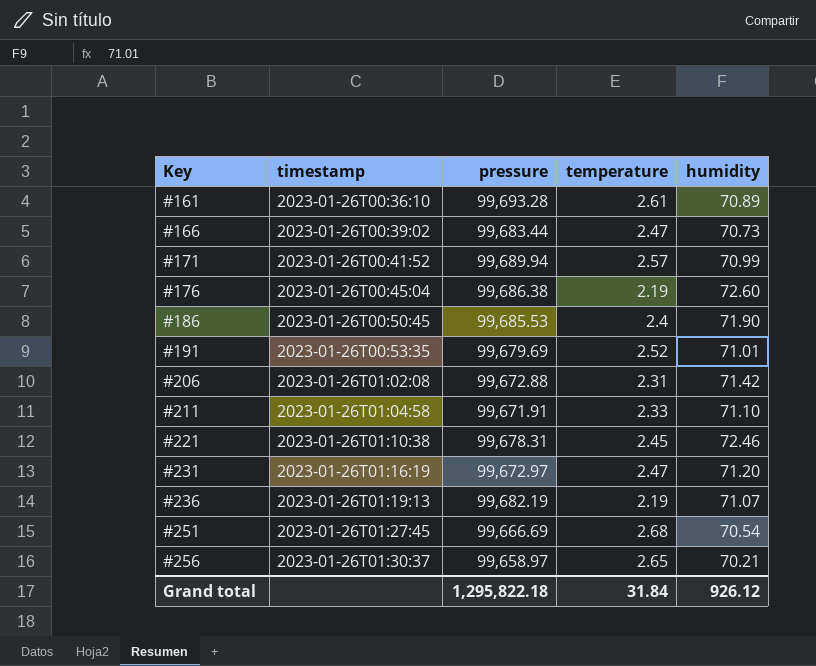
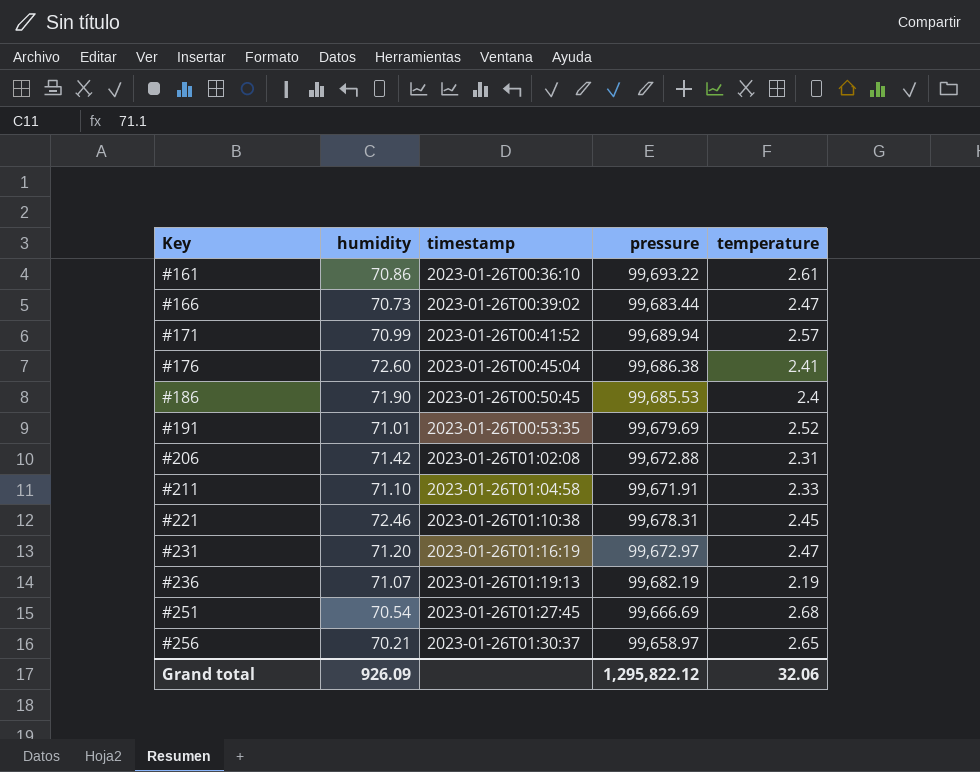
column humidity | position: 5 -> 2
#161 | humidity: 70.89 -> 70.86
#161 | pressure: 99,693.28 -> 99,693.22
#176 | temperature: 2.19 -> 2.41
Grand total | humidity: 926.12 -> 926.09
Grand total | pressure: 1,295,822.18 -> 1,295,822.12
Grand total | temperature: 31.84 -> 32.06

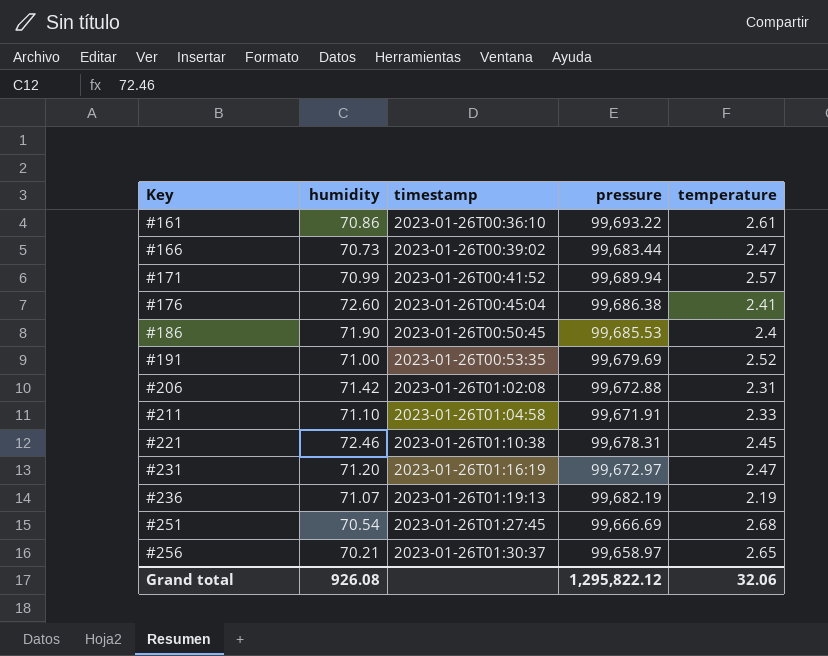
#191 | humidity: 71.01 -> 71.00
Grand total | humidity: 926.09 -> 926.08

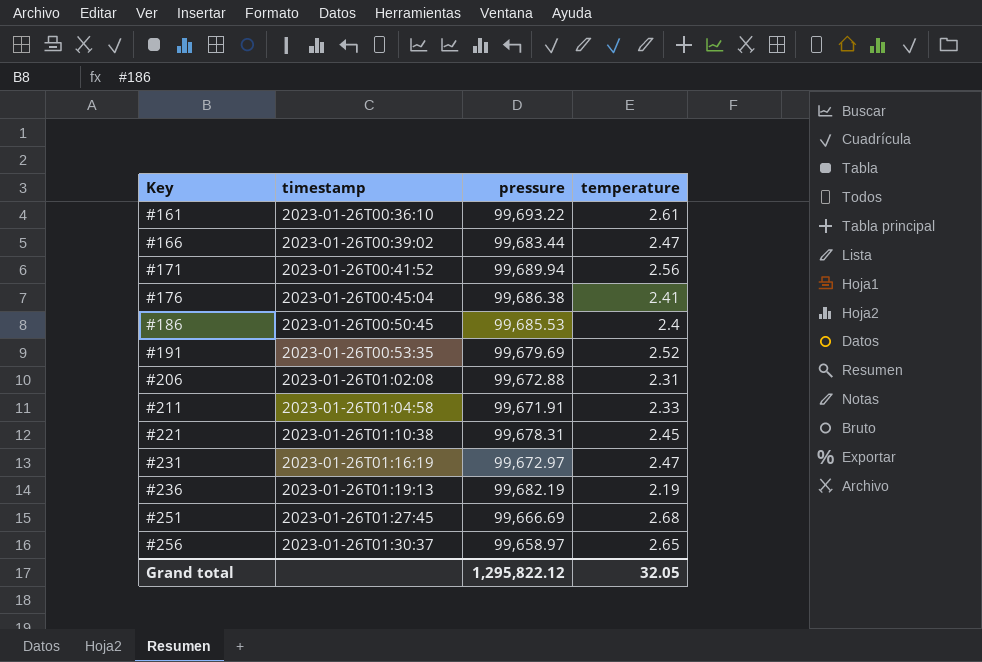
column humidity | position: 2 -> none
#171 | temperature: 2.57 -> 2.56
Grand total | temperature: 32.06 -> 32.05

